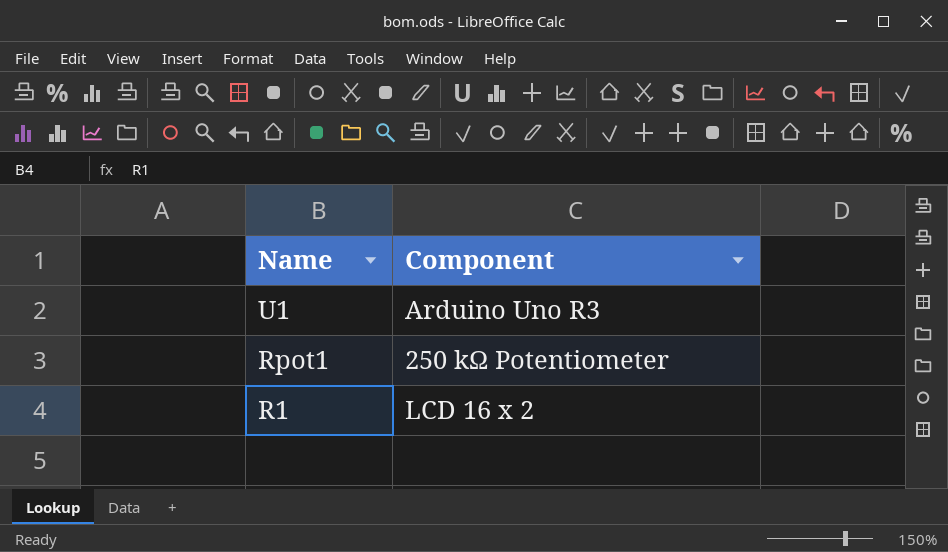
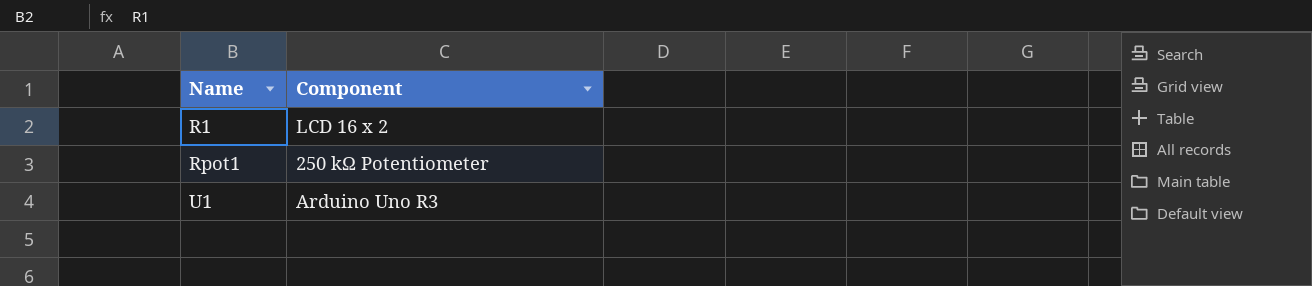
row order: Name descending -> Name ascending

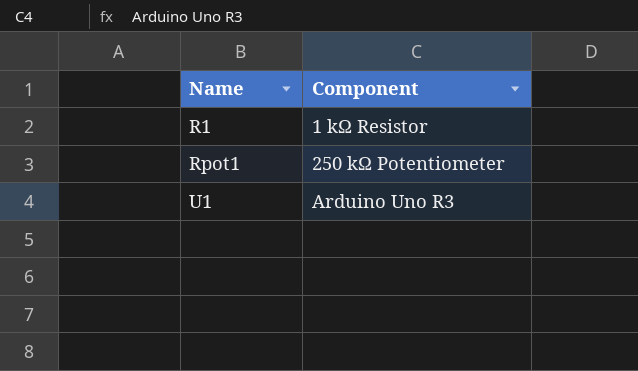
R1 | Component: LCD 16 x 2 -> 1 kΩ Resistor

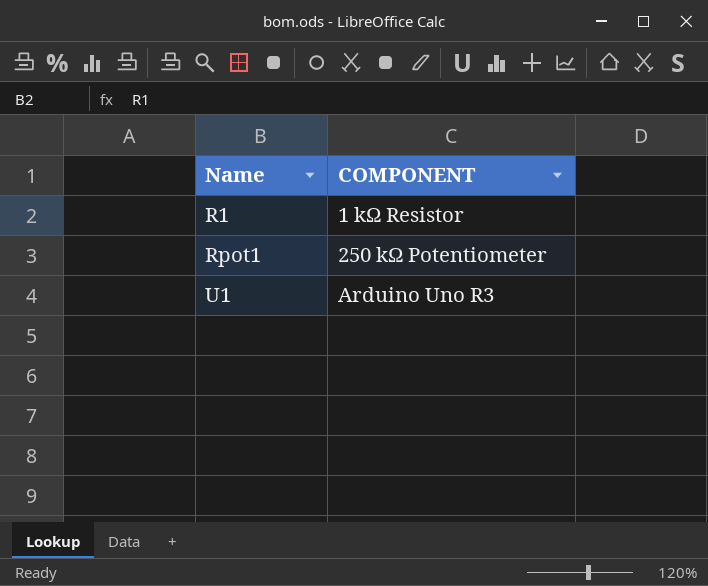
column name: Component -> COMPONENT

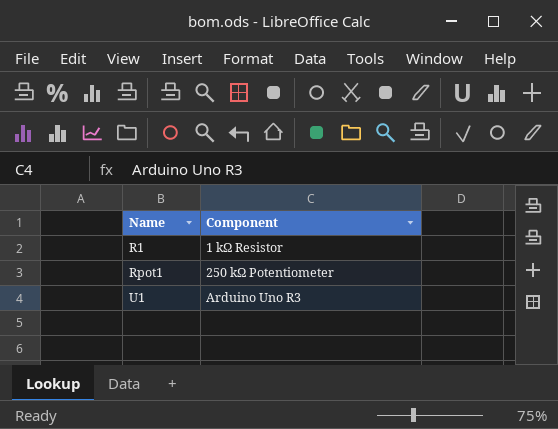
column name: COMPONENT -> Component

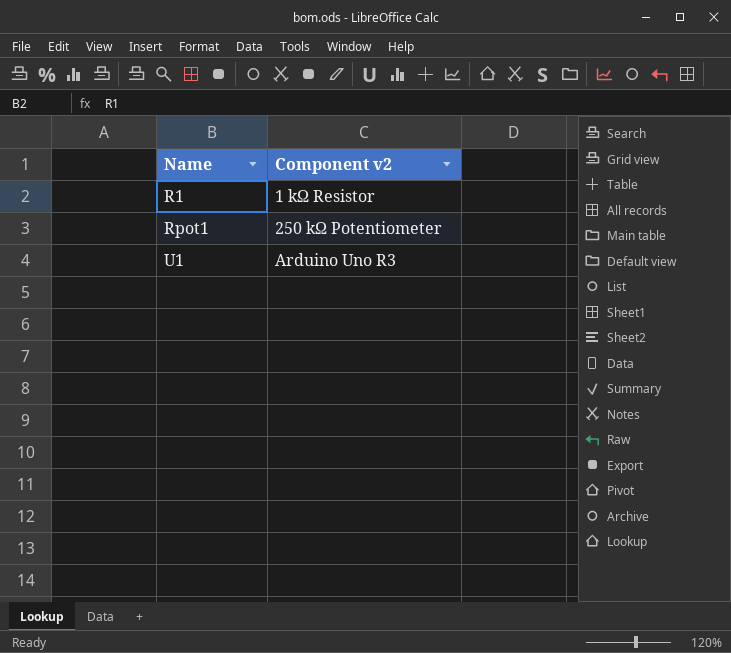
column name: Component -> Component v2

